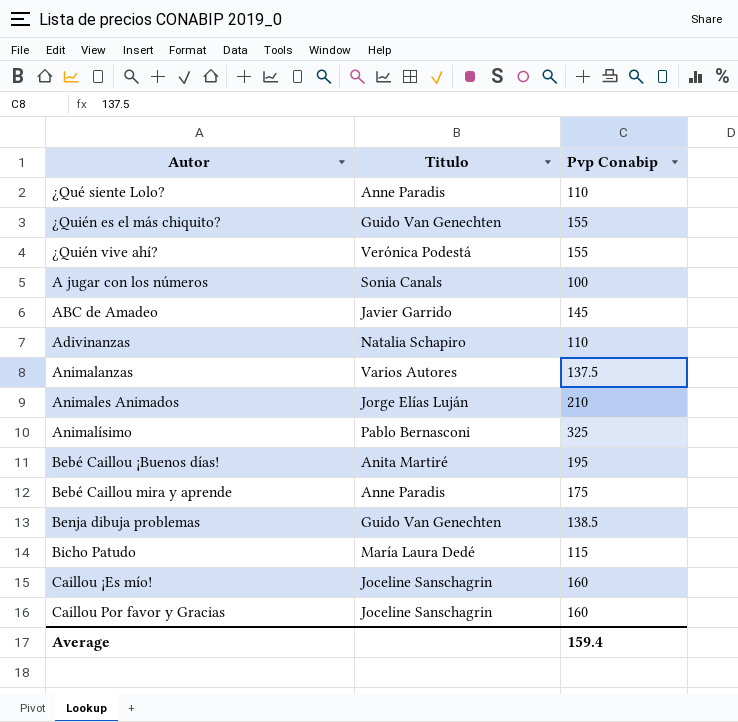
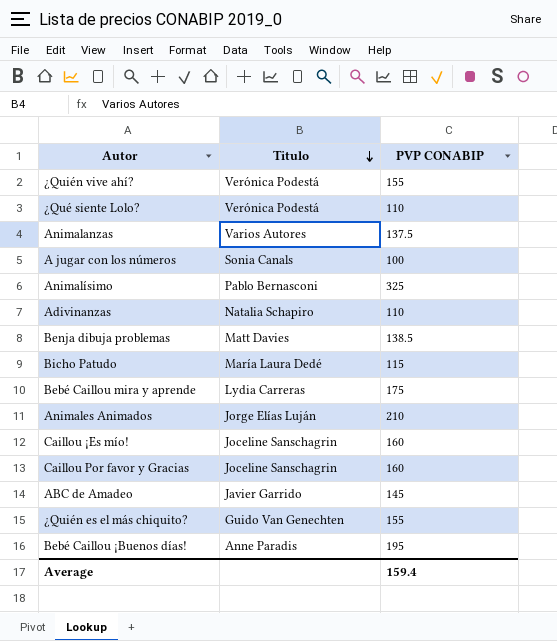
row order: none -> Titulo descending
column name: Pvp Conabip -> PVP CONABIP
¿Qué siente Lolo? | Titulo: Anne Paradis -> Verónica Podestá
Benja dibuja problemas | Titulo: Guido Van Genechten -> Matt Davies
Bebé Caillou mira y aprende | Titulo: Anne Paradis -> Lydia Carreras
Bebé Caillou ¡Buenos días! | Titulo: Anita Martiré -> Anne Paradis

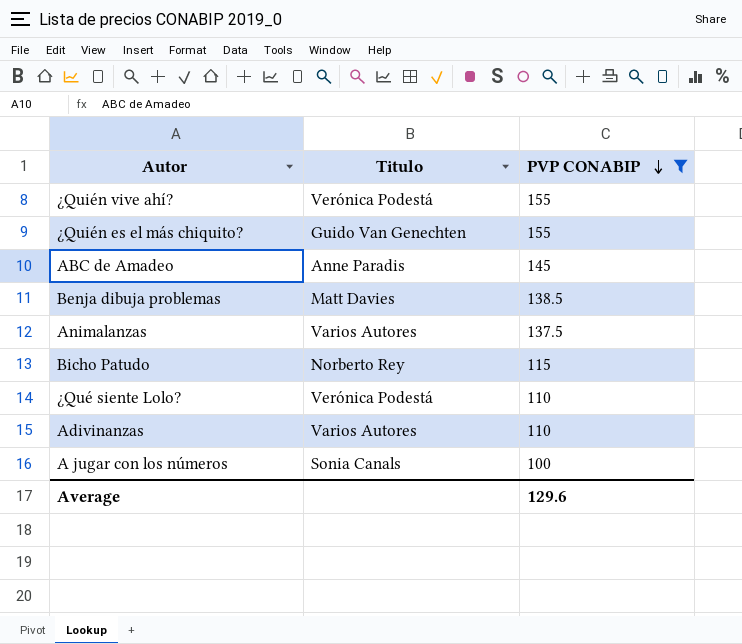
filter: none -> PVP CONABIP <= 155
row order: Titulo descending -> PVP CONABIP descending
ABC de Amadeo | Titulo: Javier Garrido -> Anne Paradis
Bicho Patudo | Titulo: María Laura Dedé -> Norberto Rey
Adivinanzas | Titulo: Natalia Schapiro -> Varios Autores
Average | PVP CONABIP: 159.4 -> 129.6

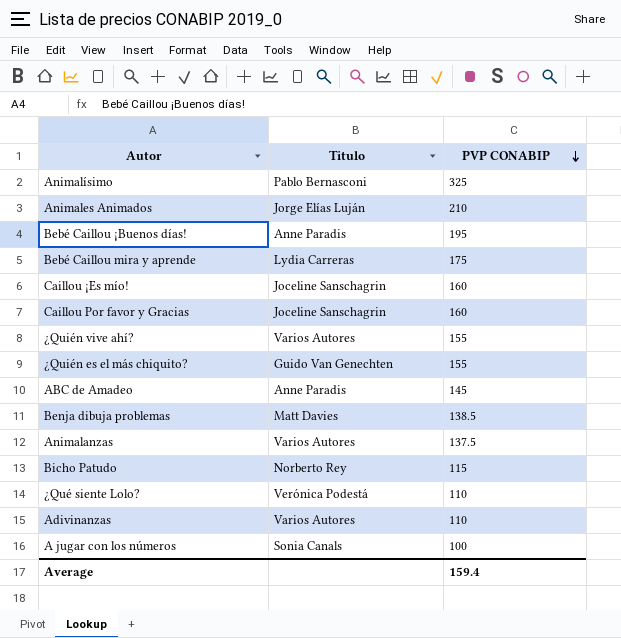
filter: PVP CONABIP <= 155 -> none
¿Quién vive ahí? | Titulo: Verónica Podestá -> Varios Autores
Average | PVP CONABIP: 129.6 -> 159.4

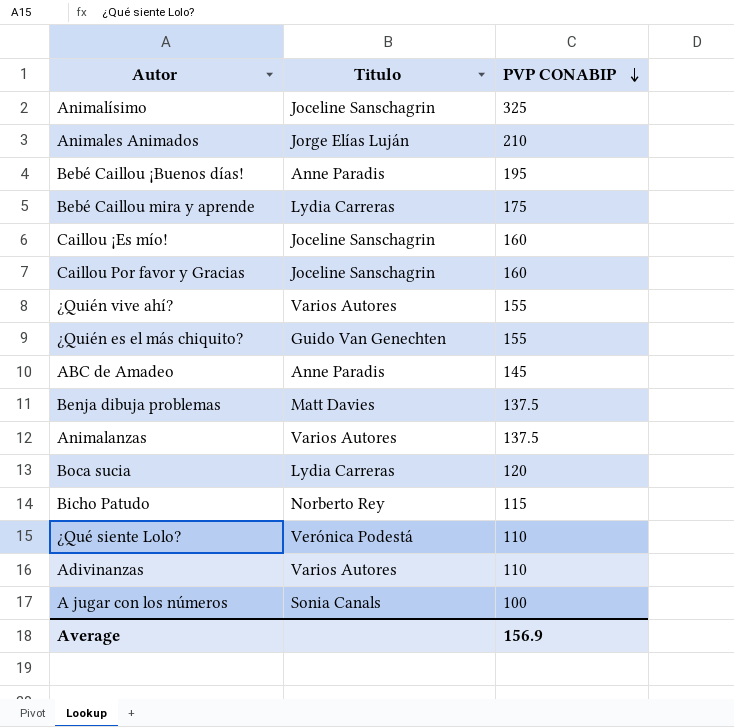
Animalísimo | Titulo: Pablo Bernasconi -> Joceline Sanschagrin
Benja dibuja problemas | PVP CONABIP: 138.5 -> 137.5
row Boca sucia: none -> Lydia Carreras | 120
Average | PVP CONABIP: 159.4 -> 156.9

